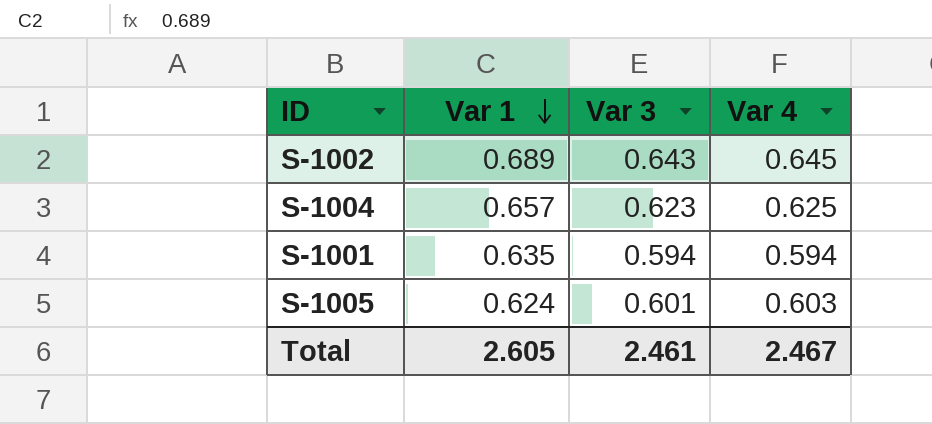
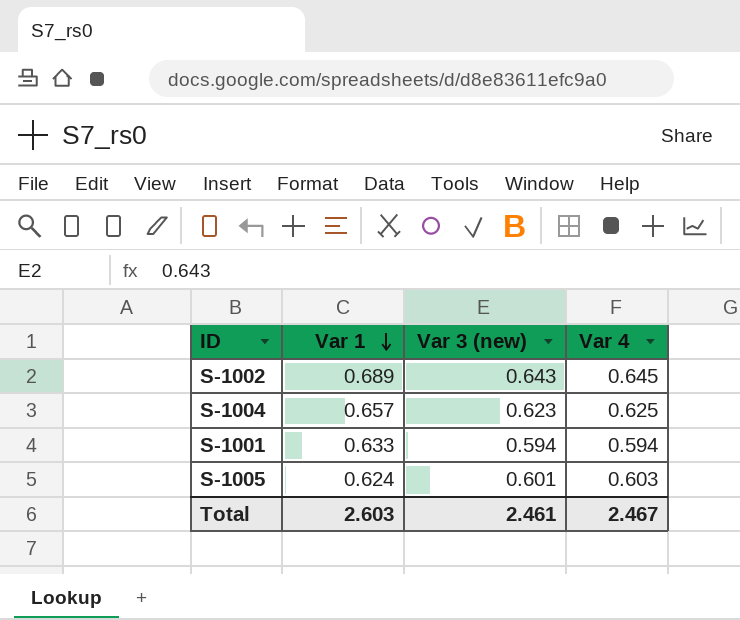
column name: Var 3 -> Var 3 (new)
S-1001 | Var 1: 0.635 -> 0.633
Total | Var 1: 2.605 -> 2.603

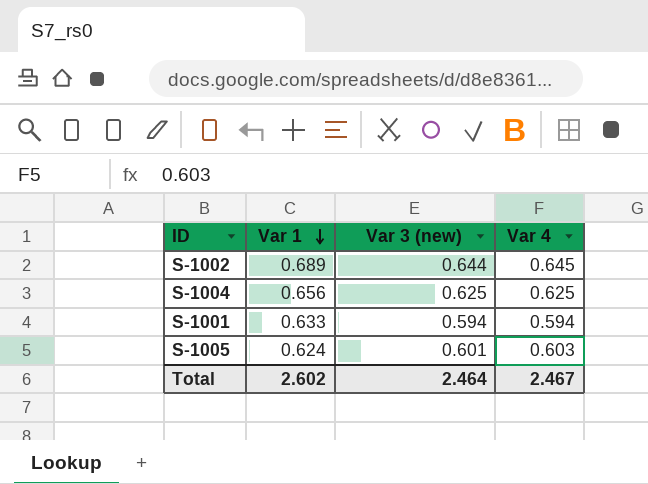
S-1002 | Var 3 (new): 0.643 -> 0.644
S-1004 | Var 1: 0.657 -> 0.656
S-1004 | Var 3 (new): 0.623 -> 0.625
Total | Var 1: 2.603 -> 2.602
Total | Var 3 (new): 2.461 -> 2.464

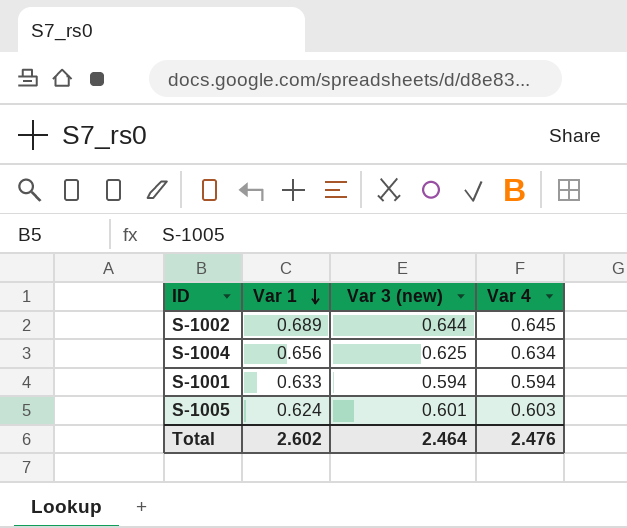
S-1004 | Var 4: 0.625 -> 0.634
Total | Var 4: 2.467 -> 2.476

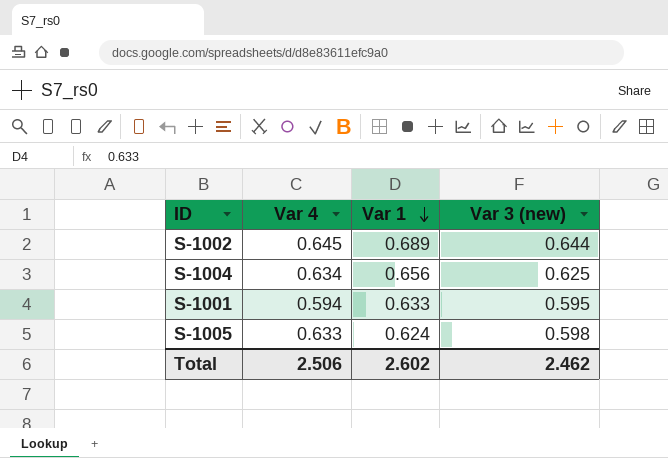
column Var 4 | position: 4 -> 2
S-1001 | Var 3 (new): 0.594 -> 0.595
S-1005 | Var 4: 0.603 -> 0.633
S-1005 | Var 3 (new): 0.601 -> 0.598
Total | Var 4: 2.476 -> 2.506
Total | Var 3 (new): 2.464 -> 2.462

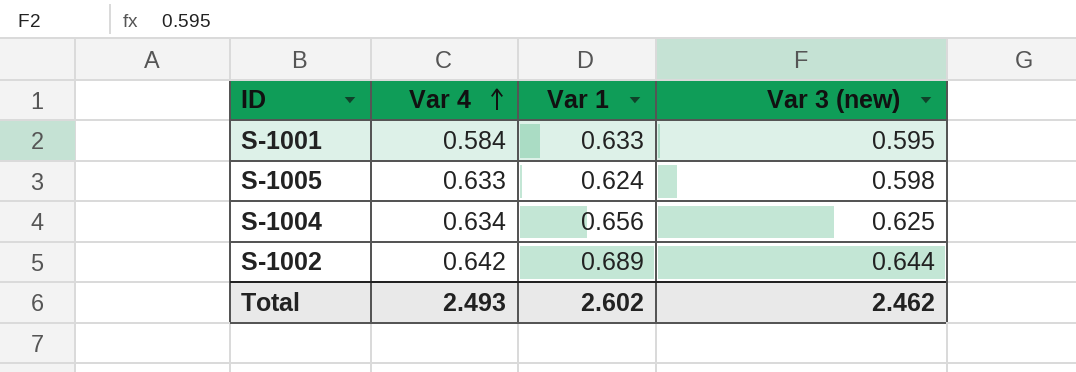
row order: Var 1 descending -> Var 4 ascending
S-1001 | Var 4: 0.594 -> 0.584
S-1002 | Var 4: 0.645 -> 0.642
Total | Var 4: 2.506 -> 2.493

